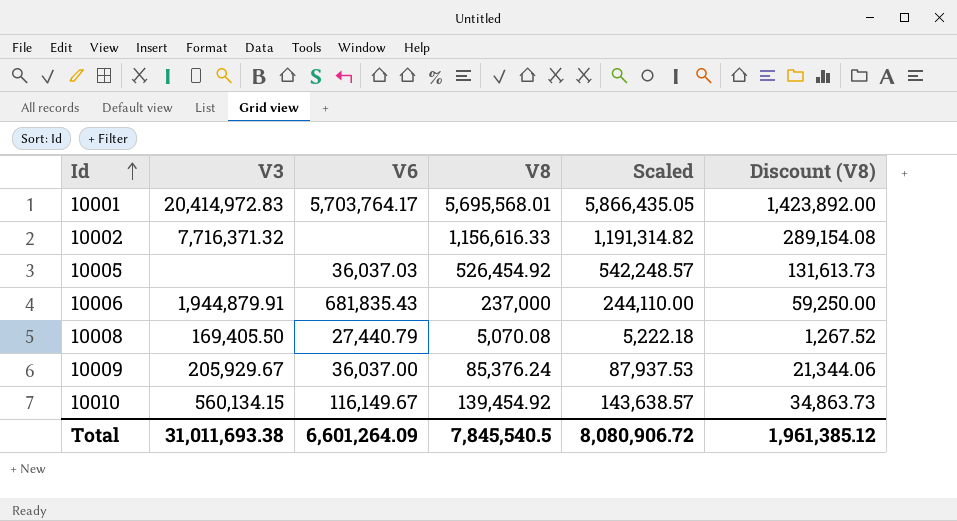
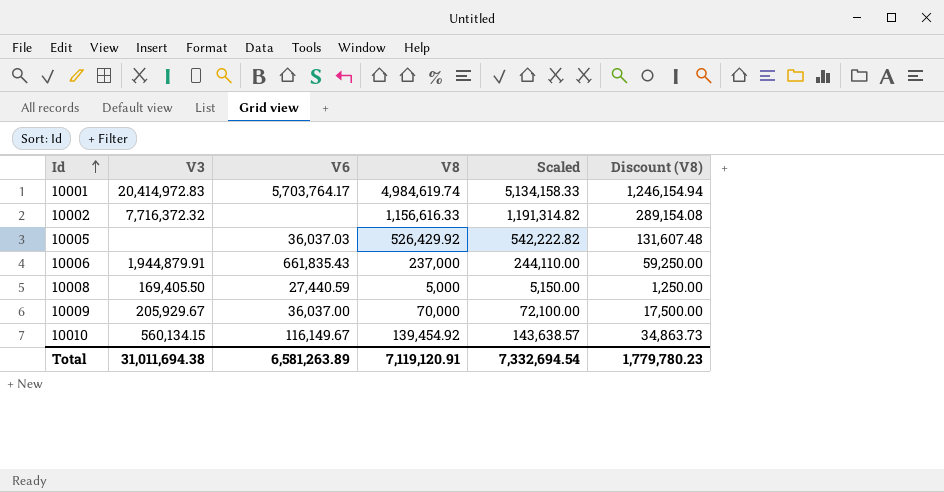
10001 | V8: 5,695,568.01 -> 4,984,619.74
10001 | Scaled: 5,866,435.05 -> 5,134,158.33
10001 | Discount (V8): 1,423,892.00 -> 1,246,154.94
10002 | V3: 7,716,371.32 -> 7,716,372.32
10005 | V8: 526,454.92 -> 526,429.92
10005 | Scaled: 542,248.57 -> 542,222.82
10005 | Discount (V8): 131,613.73 -> 131,607.48
10006 | V6: 681,835.43 -> 661,835.43
10008 | V6: 27,440.79 -> 27,440.59
10008 | V8: 5,070.08 -> 5,000
10008 | Scaled: 5,222.18 -> 5,150.00
10008 | Discount (V8): 1,267.52 -> 1,250.00
10009 | V8: 85,376.24 -> 70,000
10009 | Scaled: 87,937.53 -> 72,100.00
10009 | Discount (V8): 21,344.06 -> 17,500.00
Total | V3: 31,011,693.38 -> 31,011,694.38
Total | V6: 6,601,264.09 -> 6,581,263.89
Total | V8: 7,845,540.5 -> 7,119,120.91
Total | Scaled: 8,080,906.72 -> 7,332,694.54
Total | Discount (V8): 1,961,385.12 -> 1,779,780.23

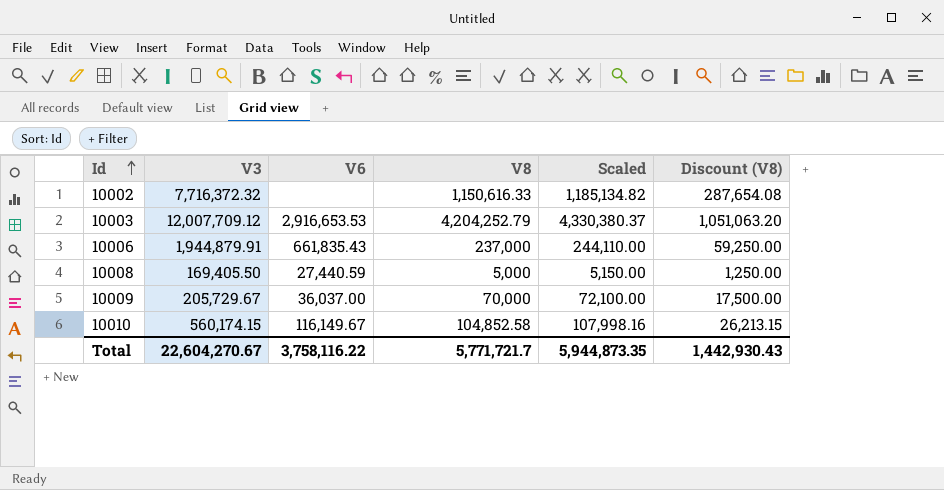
row 10001: 20,414,972.83 | 5,703,764.17 | 4,984,619.74 | 5,134,158.33 | 1,246,154.94 -> none
row 10005: none | 36,037.03 | 526,429.92 | 542,222.82 | 131,607.48 -> none
10002 | V8: 1,156,616.33 -> 1,150,616.33
10002 | Scaled: 1,191,314.82 -> 1,185,134.82
10002 | Discount (V8): 289,154.08 -> 287,654.08
row 10003: none -> 12,007,709.12 | 2,916,653.53 | 4,204,252.79 | 4,330,380.37 | 1,051,063.20
10009 | V3: 205,929.67 -> 205,729.67
10010 | V3: 560,134.15 -> 560,174.15
10010 | V8: 139,454.92 -> 104,852.58
10010 | Scaled: 143,638.57 -> 107,998.16
10010 | Discount (V8): 34,863.73 -> 26,213.15
Total | V3: 31,011,694.38 -> 22,604,270.67
Total | V6: 6,581,263.89 -> 3,758,116.22
Total | V8: 7,119,120.91 -> 5,771,721.7
Total | Scaled: 7,332,694.54 -> 5,944,873.35
Total | Discount (V8): 1,779,780.23 -> 1,442,930.43

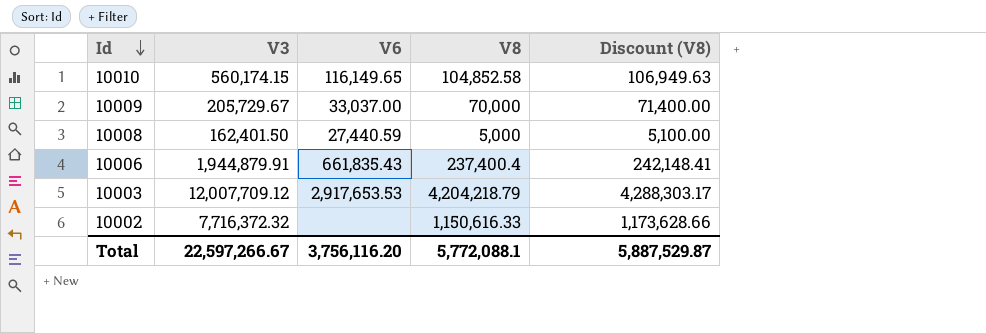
row order: Id ascending -> Id descending
column Scaled | formula: [V8] * 1.03 -> none
column Discount (V8) | formula: [V8] * 0.25 -> [V8] * 1.02
10010 | V6: 116,149.67 -> 116,149.65
10009 | V6: 36,037.00 -> 33,037.00
10008 | V3: 169,405.50 -> 162,401.50
10006 | V8: 237,000 -> 237,400.4
10003 | V6: 2,916,653.53 -> 2,917,653.53
10003 | V8: 4,204,252.79 -> 4,204,218.79
Total | V3: 22,604,270.67 -> 22,597,266.67
Total | V6: 3,758,116.22 -> 3,756,116.20
Total | V8: 5,771,721.7 -> 5,772,088.1
Total | Discount (V8): 1,442,930.43 -> 5,887,529.87

